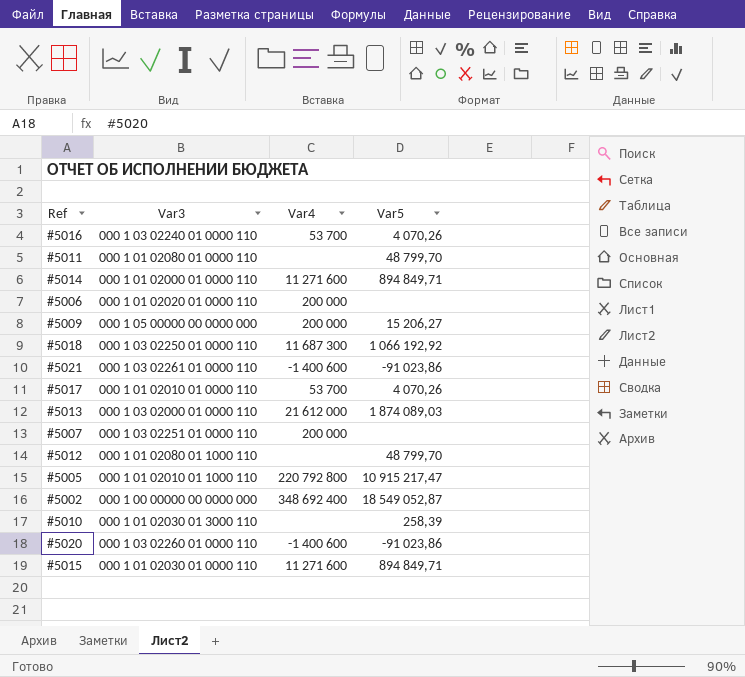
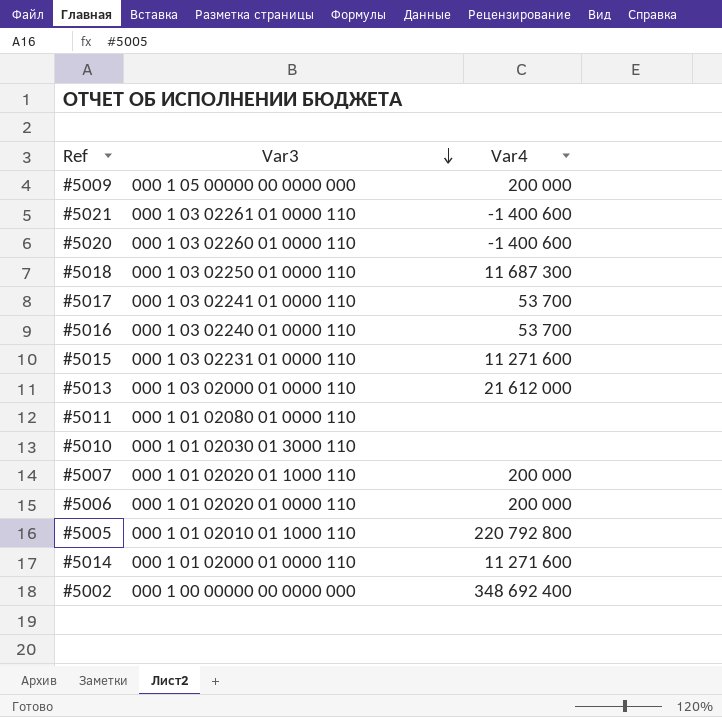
row order: none -> Var3 descending
column Var5 | position: 4 -> none
row #5012: 000 1 01 02080 01 1000 110 | none | 48 799,70 -> none
#5017 | Var3: 000 1 01 02010 01 0000 110 -> 000 1 03 02241 01 0000 110
#5015 | Var3: 000 1 01 02030 01 0000 110 -> 000 1 03 02231 01 0000 110
#5007 | Var3: 000 1 03 02251 01 0000 110 -> 000 1 01 02020 01 1000 110

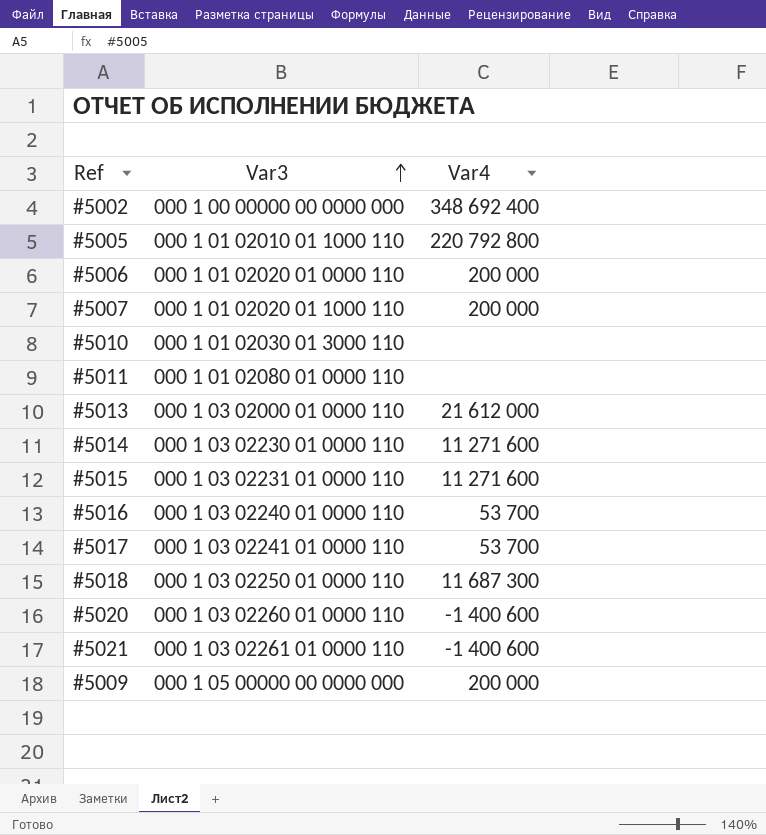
row order: Var3 descending -> Var3 ascending
#5014 | Var3: 000 1 01 02000 01 0000 110 -> 000 1 03 02230 01 0000 110

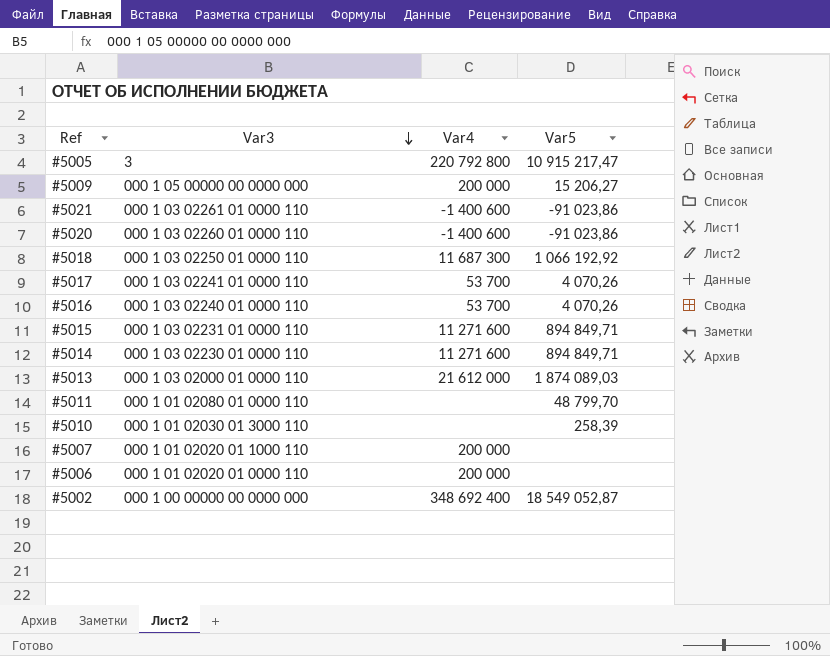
row order: Var3 ascending -> Var3 descending
column Var5 | position: none -> 4
#5005 | Var3: 000 1 01 02010 01 1000 110 -> 3

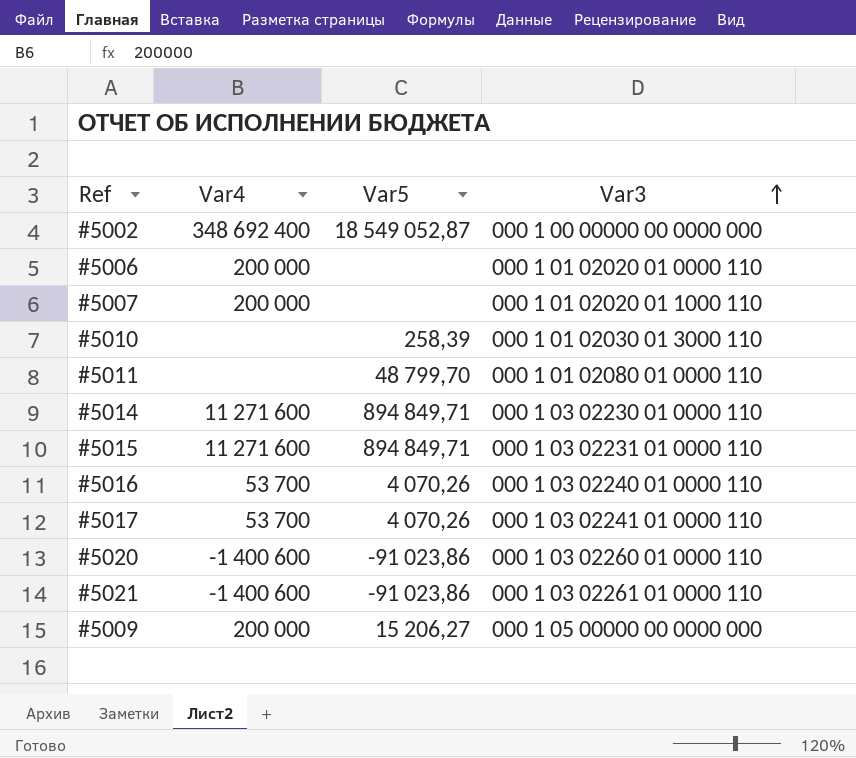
row order: Var3 descending -> Var3 ascending
column Var3 | position: 2 -> 4
row #5005: 3 | 220 792 800 | 10 915 217,47 -> none
row #5018: 000 1 03 02250 01 0000 110 | 11 687 300 | 1 066 192,92 -> none
row #5013: 000 1 03 02000 01 0000 110 | 21 612 000 | 1 874 089,03 -> none

